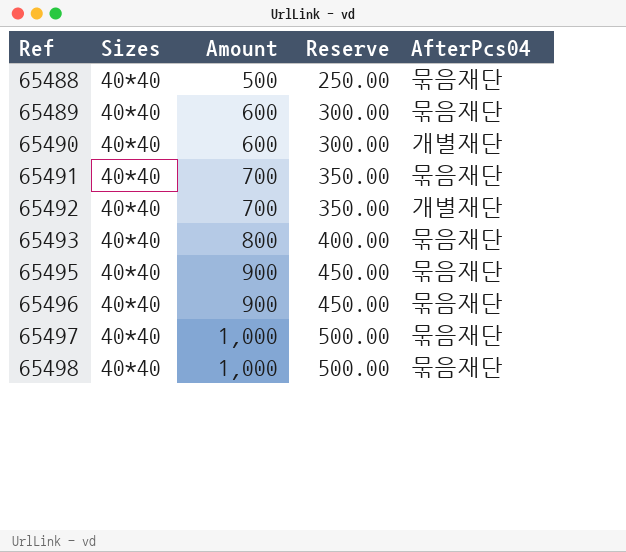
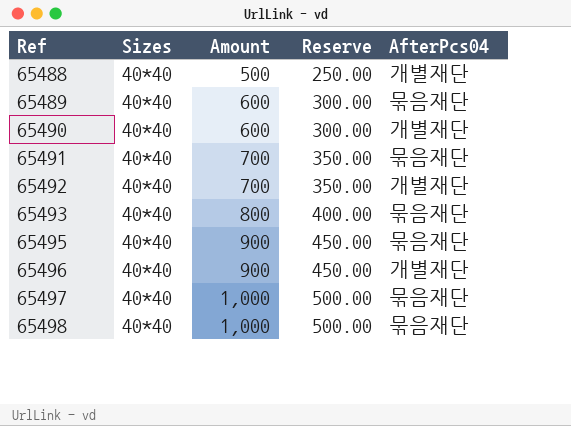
65488 | AfterPcs04: 묶음재단 -> 개별재단
65496 | AfterPcs04: 묶음재단 -> 개별재단

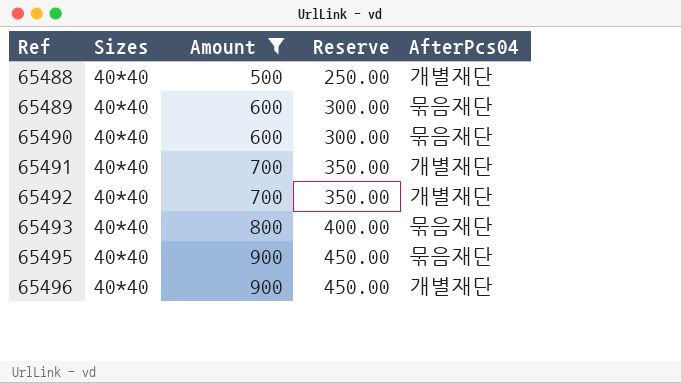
filter: none -> Amount != 1,000
65490 | AfterPcs04: 개별재단 -> 묶음재단
65491 | AfterPcs04: 묶음재단 -> 개별재단

